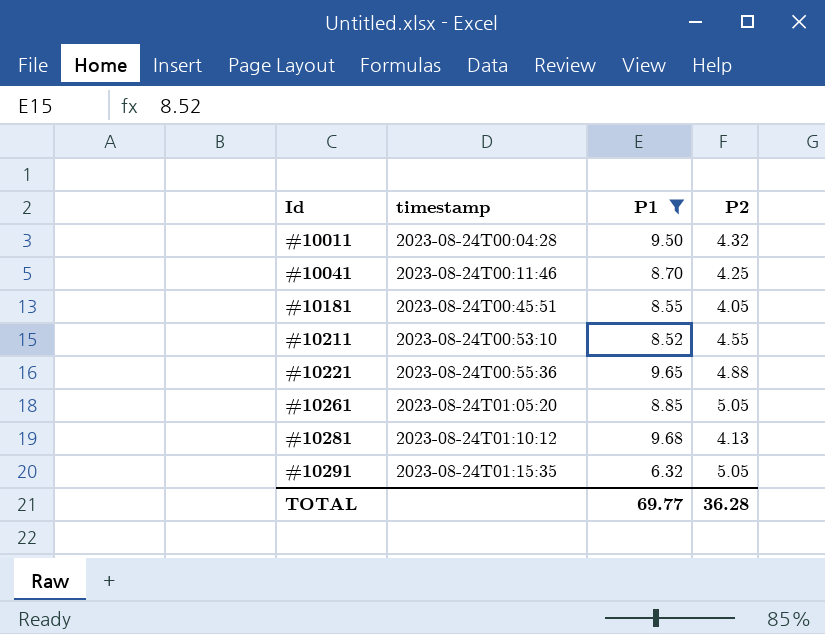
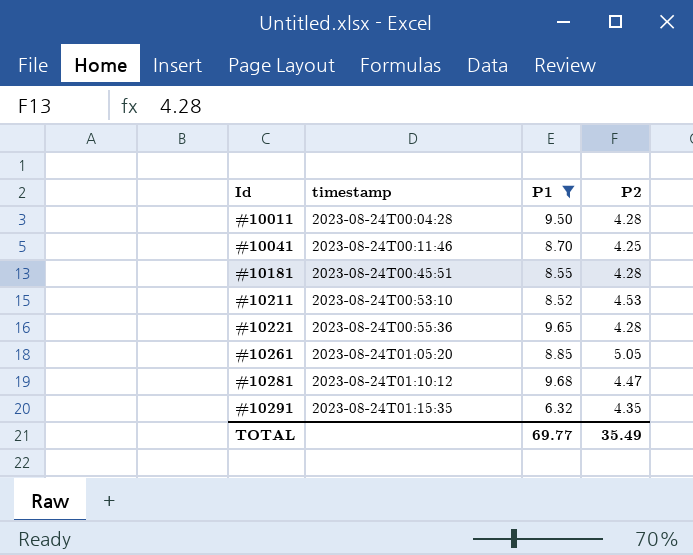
#10011 | P2: 4.32 -> 4.28
#10181 | P2: 4.05 -> 4.28
#10211 | P2: 4.55 -> 4.53
#10221 | P2: 4.88 -> 4.28
#10281 | P2: 4.13 -> 4.47
#10291 | P2: 5.05 -> 4.35
TOTAL | P2: 36.28 -> 35.49

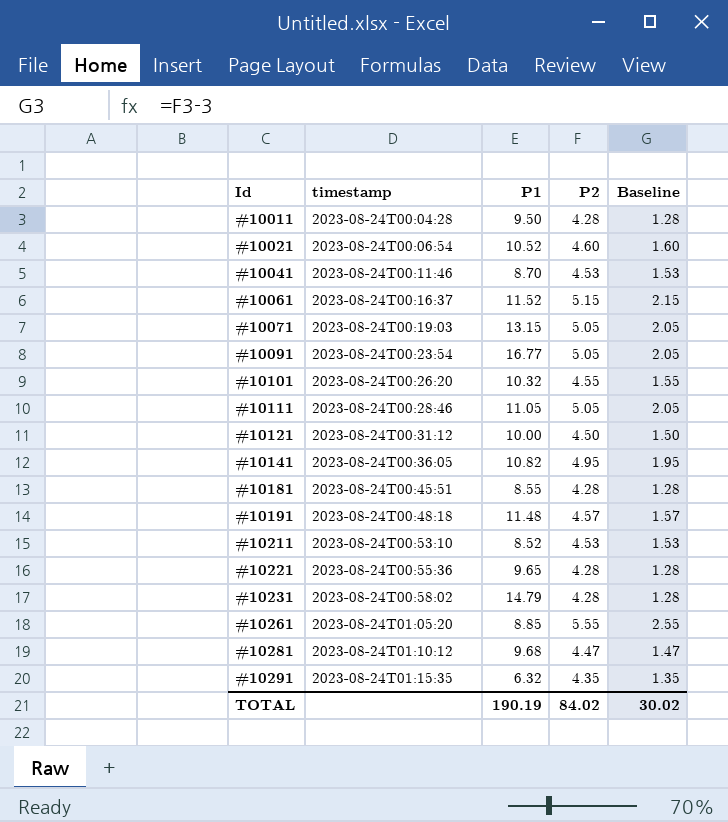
filter: P1 <= 9.68 -> none
column Baseline | formula: none -> [P2] - 3
#10041 | P2: 4.25 -> 4.53
#10261 | P2: 5.05 -> 5.55
TOTAL | P1: 69.77 -> 190.19
TOTAL | P2: 35.49 -> 84.02

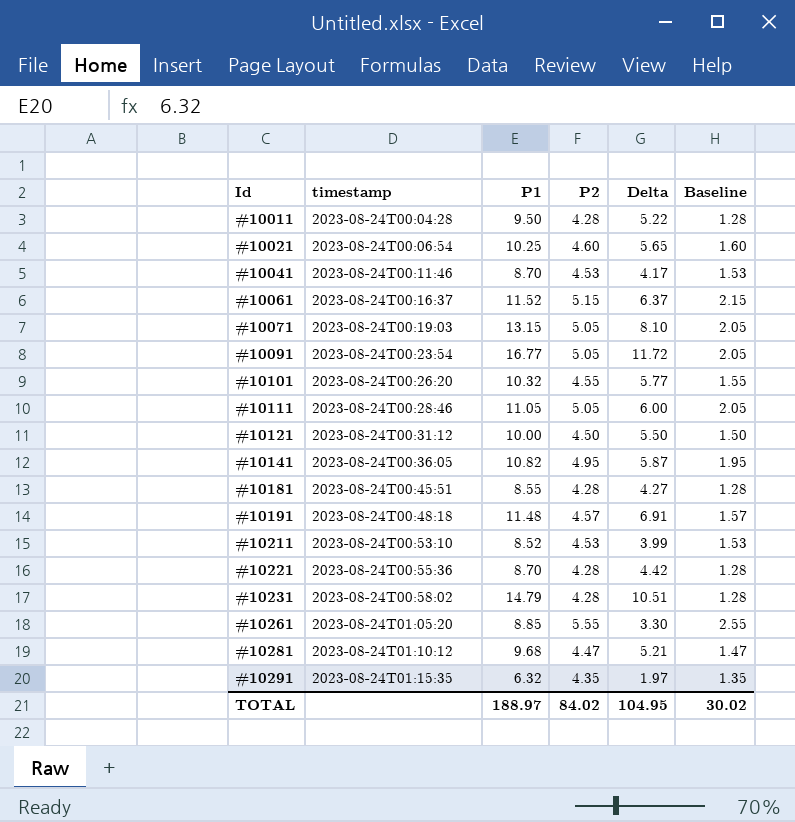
column Delta | formula: none -> [P1] - [P2]
#10021 | P1: 10.52 -> 10.25
#10221 | P1: 9.65 -> 8.70
TOTAL | P1: 190.19 -> 188.97

